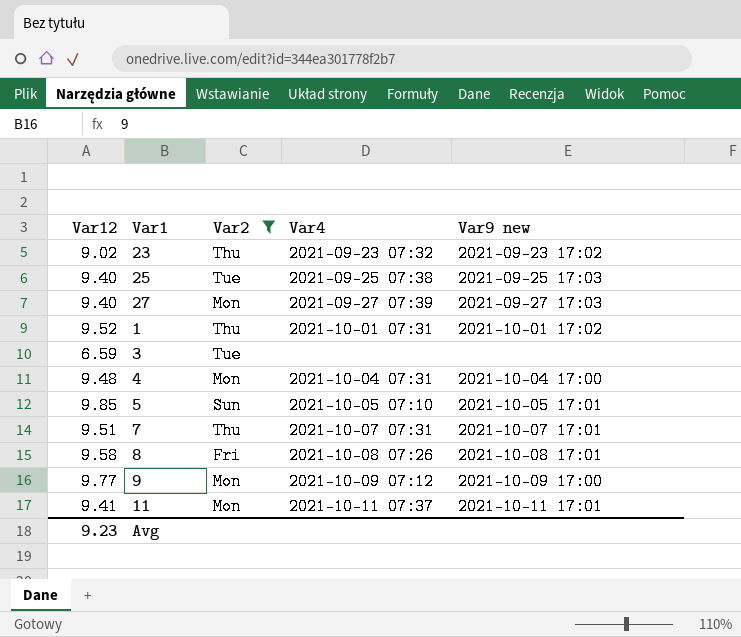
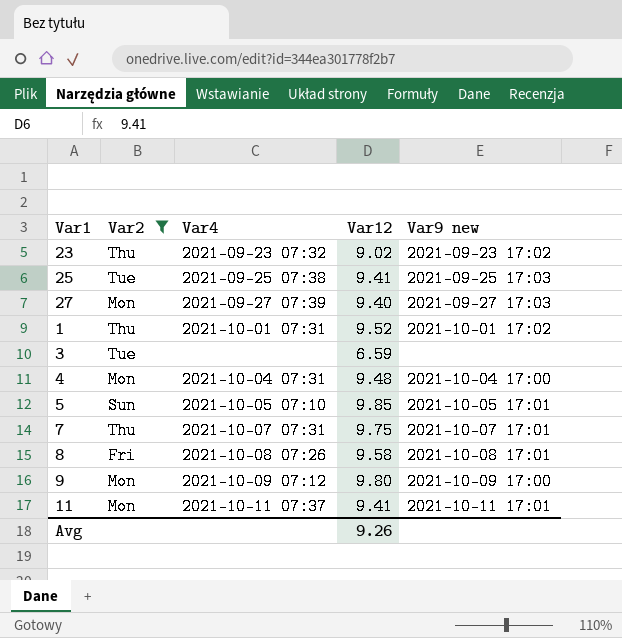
column Var12 | position: 1 -> 4
25 | Var12: 9.40 -> 9.41
7 | Var12: 9.51 -> 9.75
9 | Var12: 9.77 -> 9.80
Avg | Var12: 9.23 -> 9.26

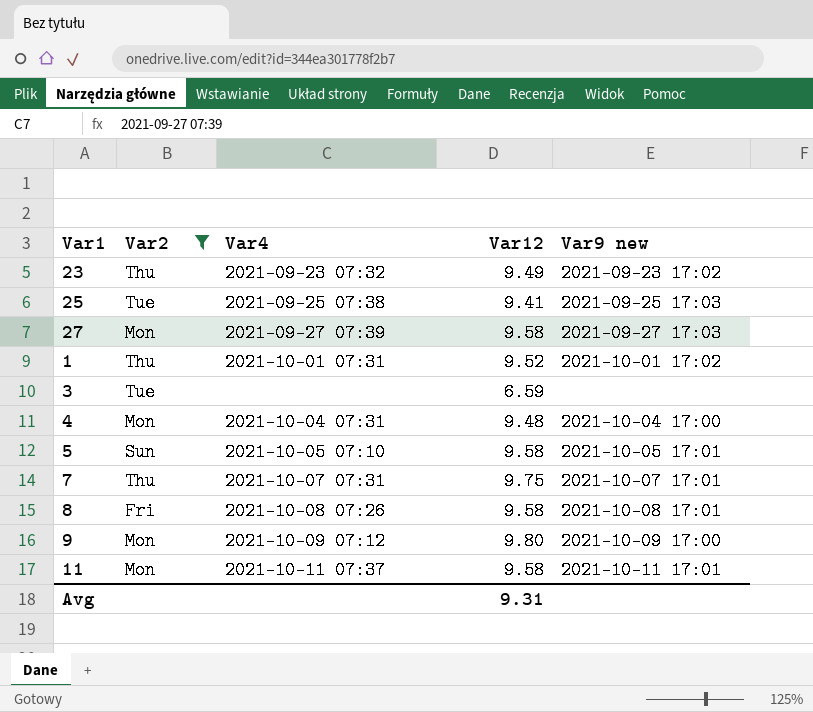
23 | Var12: 9.02 -> 9.49
27 | Var12: 9.40 -> 9.58
5 | Var12: 9.85 -> 9.58
11 | Var12: 9.41 -> 9.58
Avg | Var12: 9.26 -> 9.31

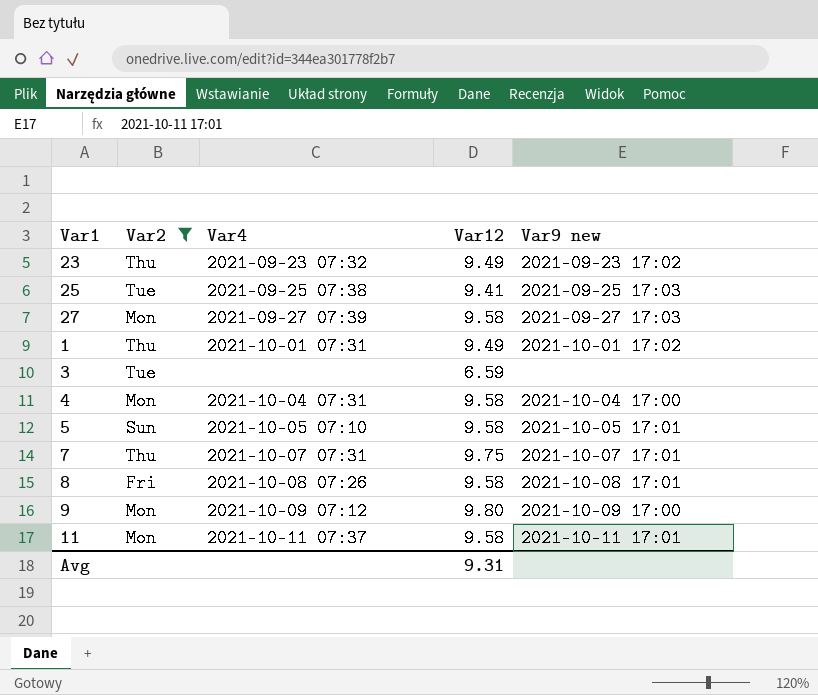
1 | Var12: 9.52 -> 9.49
4 | Var12: 9.48 -> 9.58

